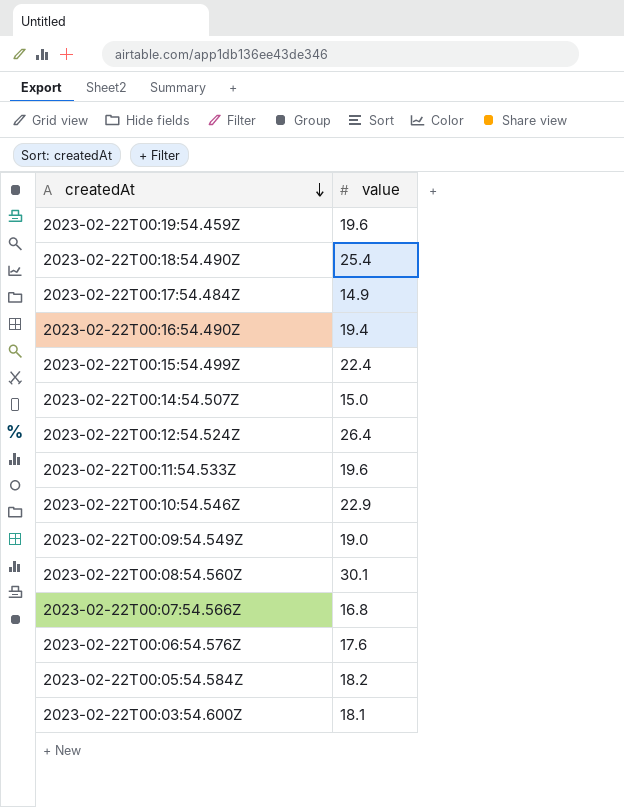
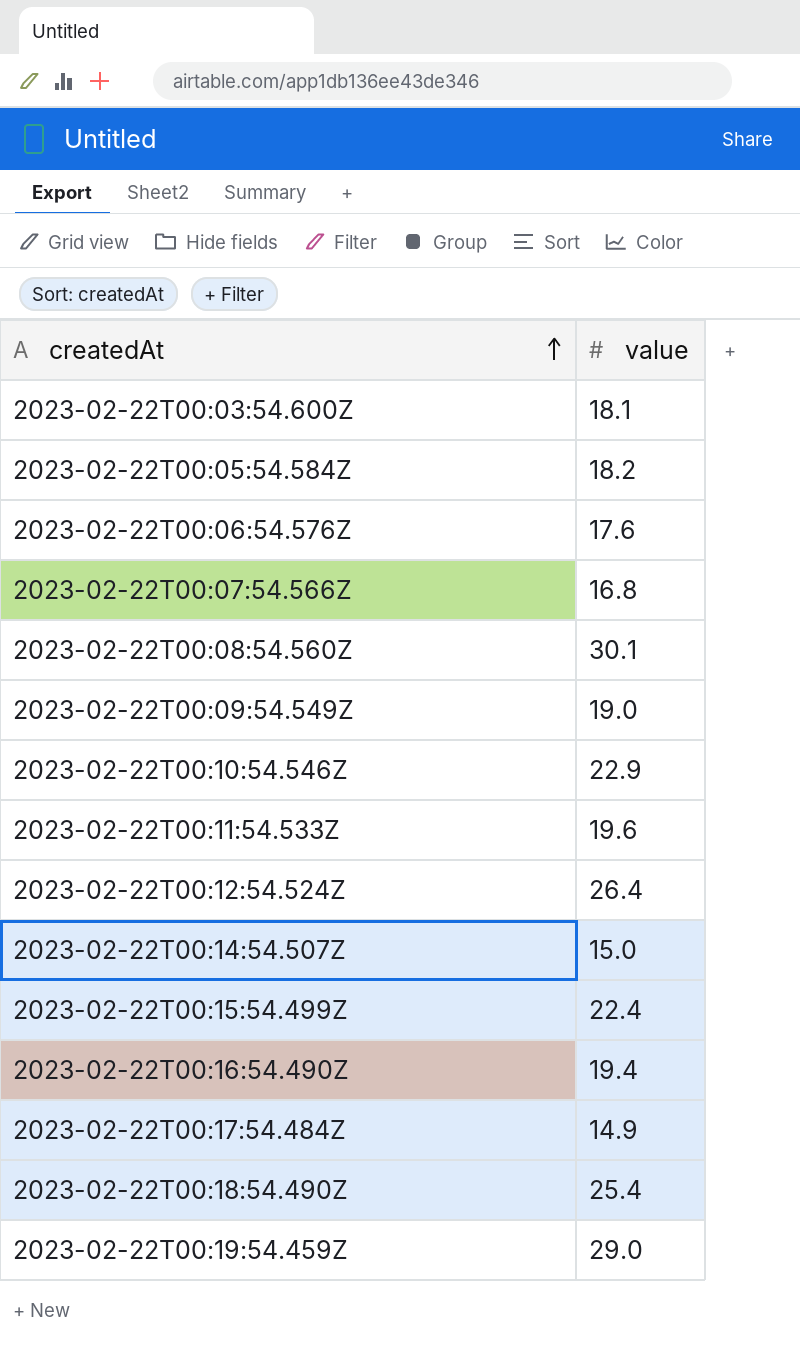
row order: createdAt descending -> createdAt ascending
2023-02-22T00:19:54.459Z | value: 19.6 -> 29.0

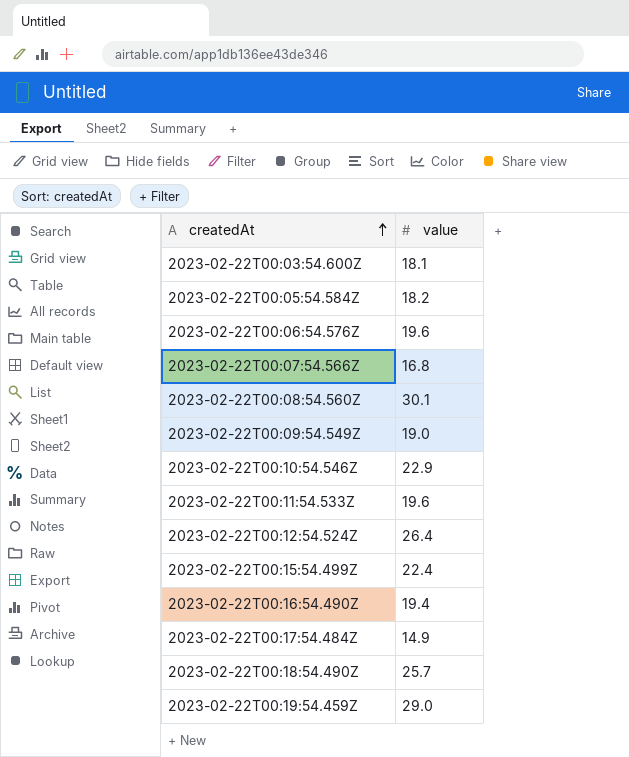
row 2023-02-22T00:14:54.507Z: 15.0 -> none
2023-02-22T00:06:54.576Z | value: 17.6 -> 19.6
2023-02-22T00:18:54.490Z | value: 25.4 -> 25.7

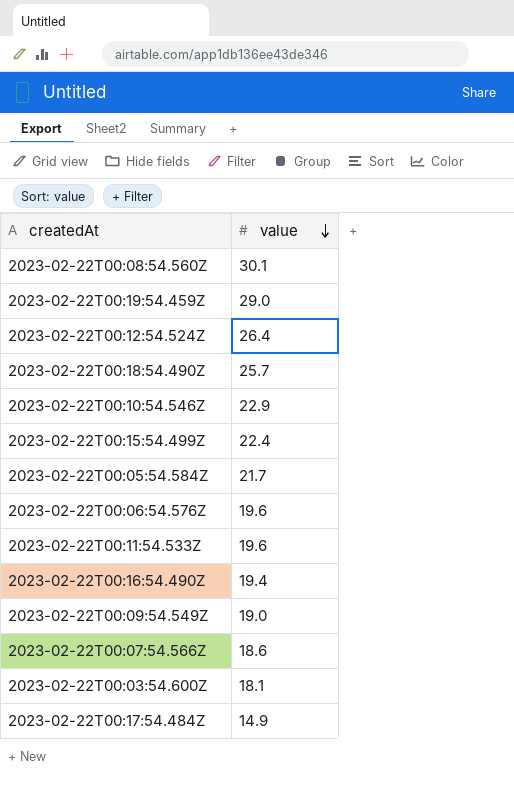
row order: createdAt ascending -> value descending
2023-02-22T00:05:54.584Z | value: 18.2 -> 21.7
2023-02-22T00:07:54.566Z | value: 16.8 -> 18.6

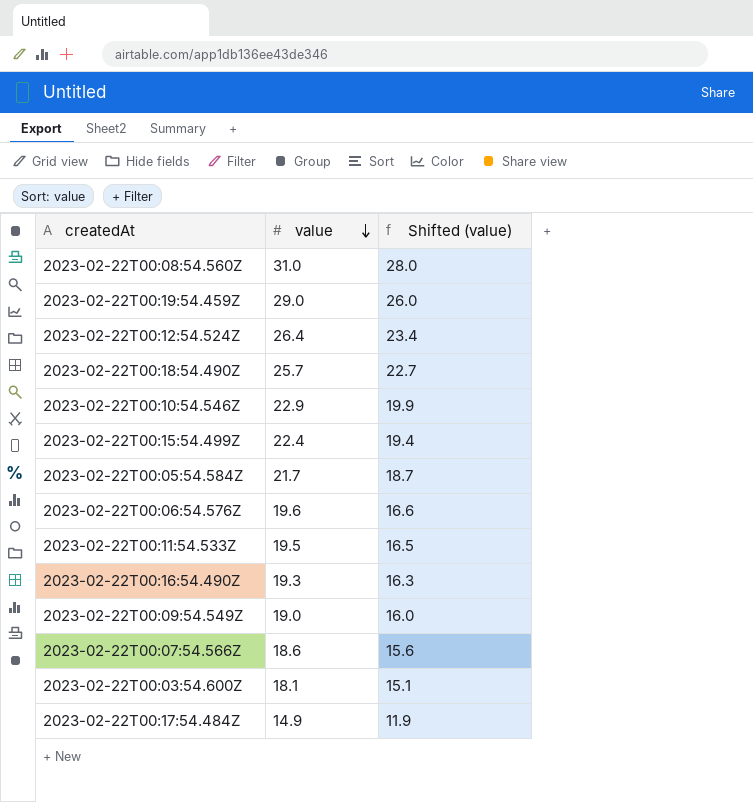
column Shifted (value) | formula: none -> [value] - 3
2023-02-22T00:08:54.560Z | value: 30.1 -> 31.0
2023-02-22T00:11:54.533Z | value: 19.6 -> 19.5
2023-02-22T00:16:54.490Z | value: 19.4 -> 19.3

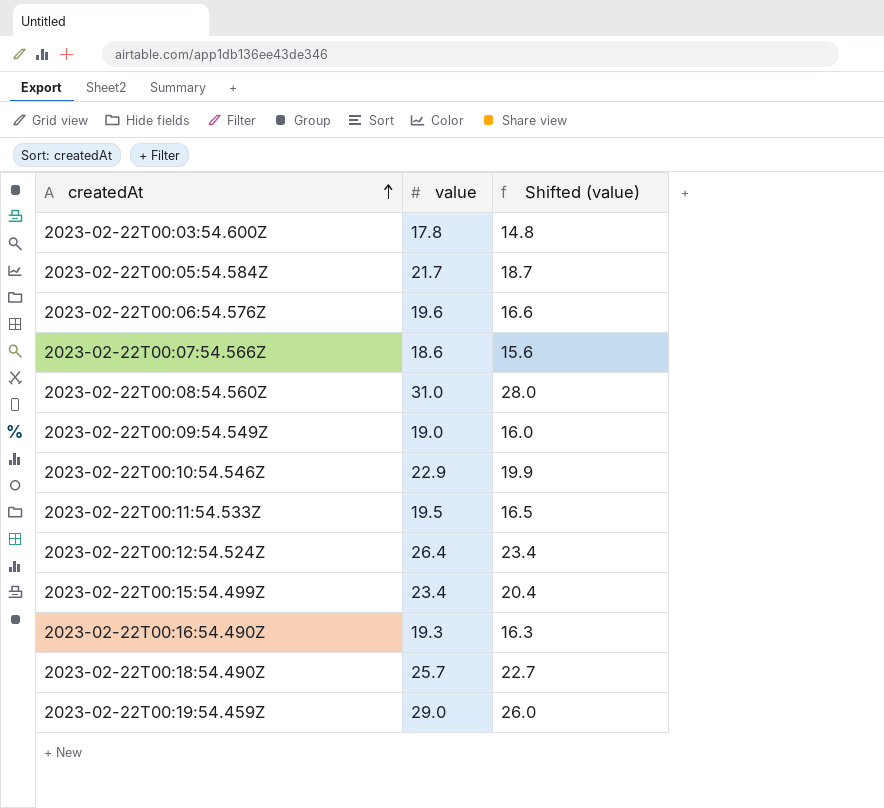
row order: value descending -> createdAt ascending
row 2023-02-22T00:17:54.484Z: 14.9 | 11.9 -> none
2023-02-22T00:03:54.600Z | value: 18.1 -> 17.8
2023-02-22T00:03:54.600Z | Shifted (value): 15.1 -> 14.8
2023-02-22T00:15:54.499Z | value: 22.4 -> 23.4
2023-02-22T00:15:54.499Z | Shifted (value): 19.4 -> 20.4

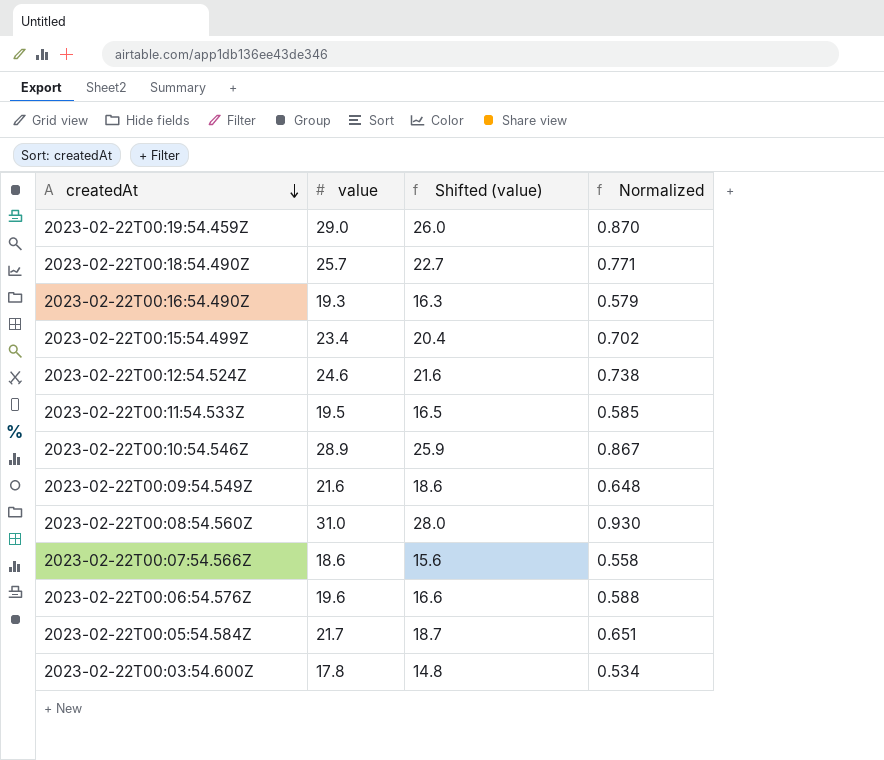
row order: createdAt ascending -> createdAt descending
column Normalized | formula: none -> [value] * 0.03
2023-02-22T00:12:54.524Z | value: 26.4 -> 24.6
2023-02-22T00:12:54.524Z | Shifted (value): 23.4 -> 21.6
2023-02-22T00:10:54.546Z | value: 22.9 -> 28.9
2023-02-22T00:10:54.546Z | Shifted (value): 19.9 -> 25.9
2023-02-22T00:09:54.549Z | value: 19.0 -> 21.6
2023-02-22T00:09:54.549Z | Shifted (value): 16.0 -> 18.6

